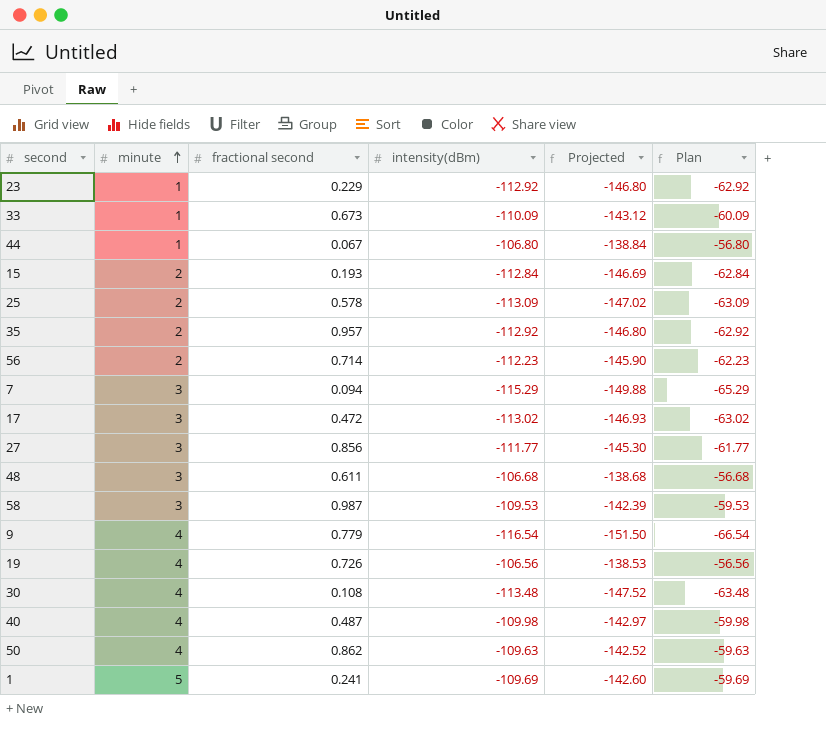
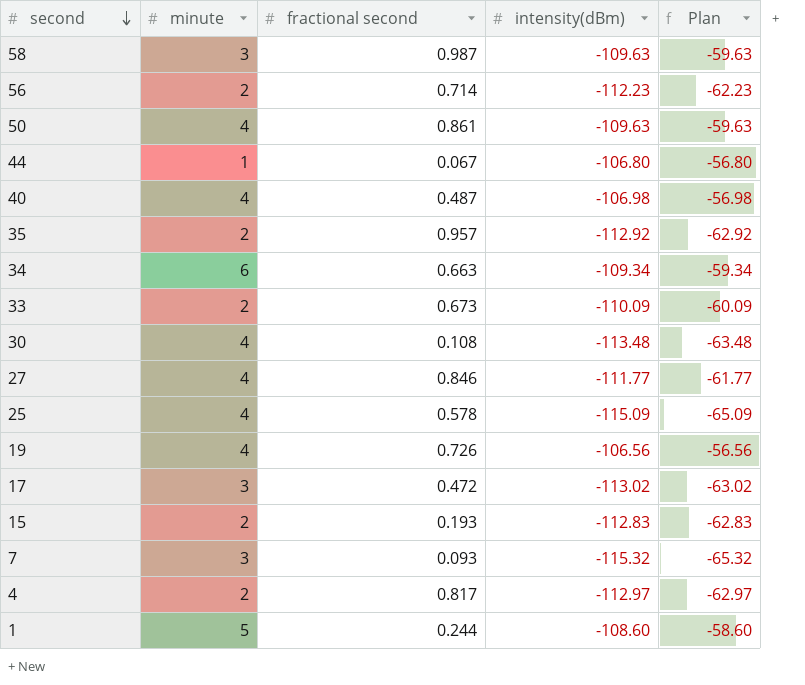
row order: minute ascending -> second descending
column Projected | formula: [intensity(dBm)] * 1.3 -> none
row 23: 1 | 0.229 | -112.92 | -146.80 | -62.92 -> none
row 48: 3 | 0.611 | -106.68 | -138.68 | -56.68 -> none
row 9: 4 | 0.779 | -116.54 | -151.50 | -66.54 -> none
58 | intensity(dBm): -109.53 -> -109.63
58 | Plan: -59.53 -> -59.63
50 | fractional second: 0.862 -> 0.861
40 | intensity(dBm): -109.98 -> -106.98
40 | Plan: -59.98 -> -56.98
row 34: none -> 6 | 0.663 | -109.34 | -59.34
33 | minute: 1 -> 2
27 | minute: 3 -> 4
27 | fractional second: 0.856 -> 0.846
25 | minute: 2 -> 4
25 | intensity(dBm): -113.09 -> -115.09
25 | Plan: -63.09 -> -65.09
15 | intensity(dBm): -112.84 -> -112.83
15 | Plan: -62.84 -> -62.83
7 | fractional second: 0.094 -> 0.093
7 | intensity(dBm): -115.29 -> -115.32
7 | Plan: -65.29 -> -65.32
row 4: none -> 2 | 0.817 | -112.97 | -62.97
1 | fractional second: 0.241 -> 0.244
1 | intensity(dBm): -109.69 -> -108.60
1 | Plan: -59.69 -> -58.60

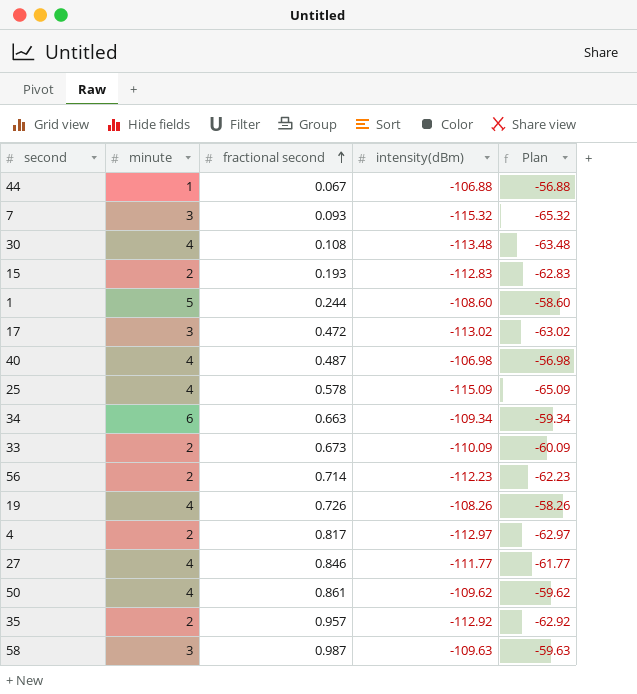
row order: second descending -> fractional second ascending
44 | intensity(dBm): -106.80 -> -106.88
44 | Plan: -56.80 -> -56.88
19 | intensity(dBm): -106.56 -> -108.26
19 | Plan: -56.56 -> -58.26
50 | intensity(dBm): -109.63 -> -109.62
50 | Plan: -59.63 -> -59.62

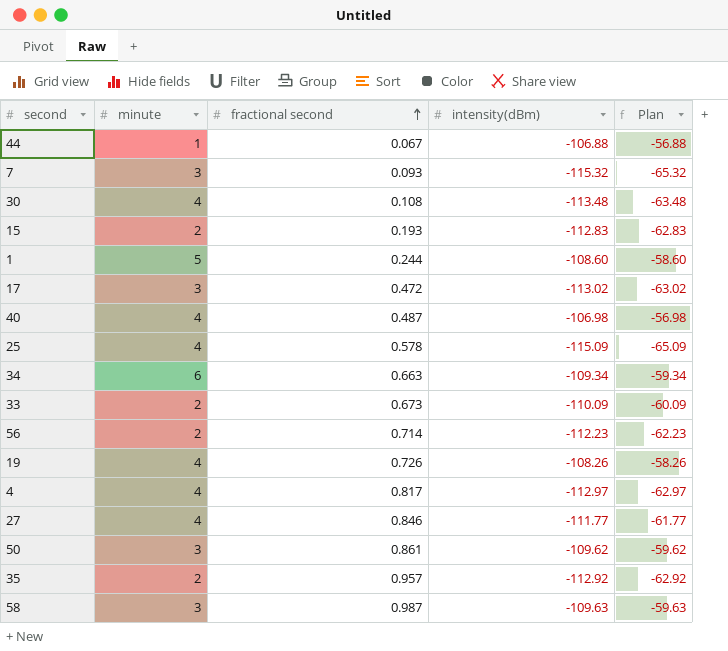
4 | minute: 2 -> 4
50 | minute: 4 -> 3

